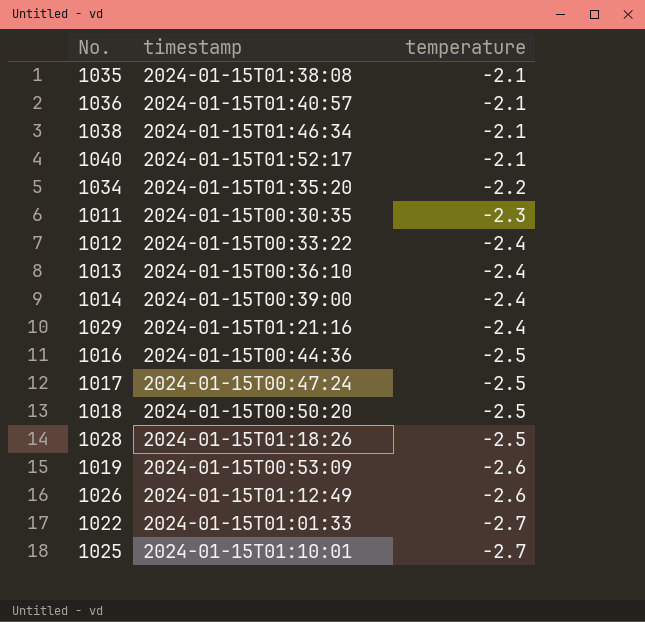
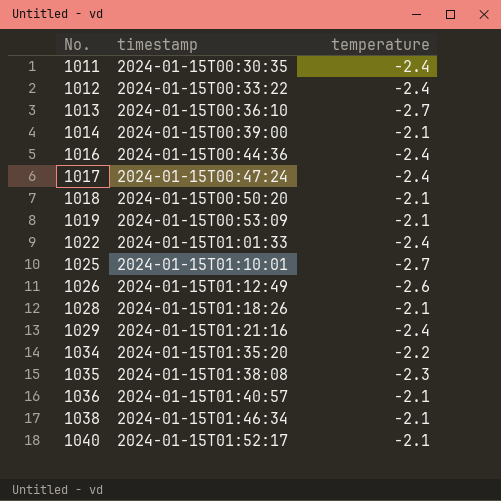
row order: temperature descending -> No. ascending
1011 | temperature: -2.3 -> -2.4
1013 | temperature: -2.4 -> -2.7
1014 | temperature: -2.4 -> -2.1
1016 | temperature: -2.5 -> -2.4
1017 | temperature: -2.5 -> -2.4
1018 | temperature: -2.5 -> -2.1
1019 | temperature: -2.6 -> -2.1
1022 | temperature: -2.7 -> -2.4
1028 | temperature: -2.5 -> -2.1
1035 | temperature: -2.1 -> -2.3

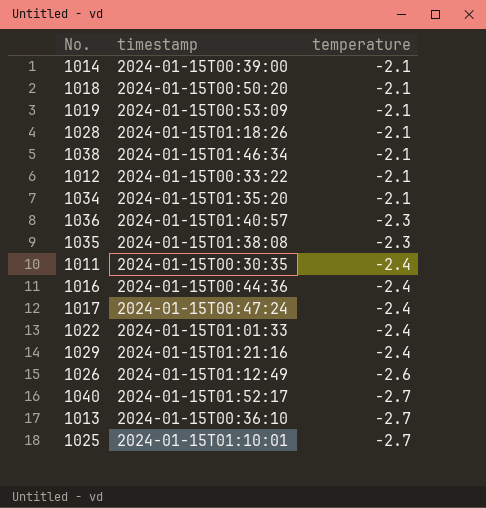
row order: No. ascending -> temperature descending
1012 | temperature: -2.4 -> -2.1
1034 | temperature: -2.2 -> -2.1
1036 | temperature: -2.1 -> -2.3
1040 | temperature: -2.1 -> -2.7

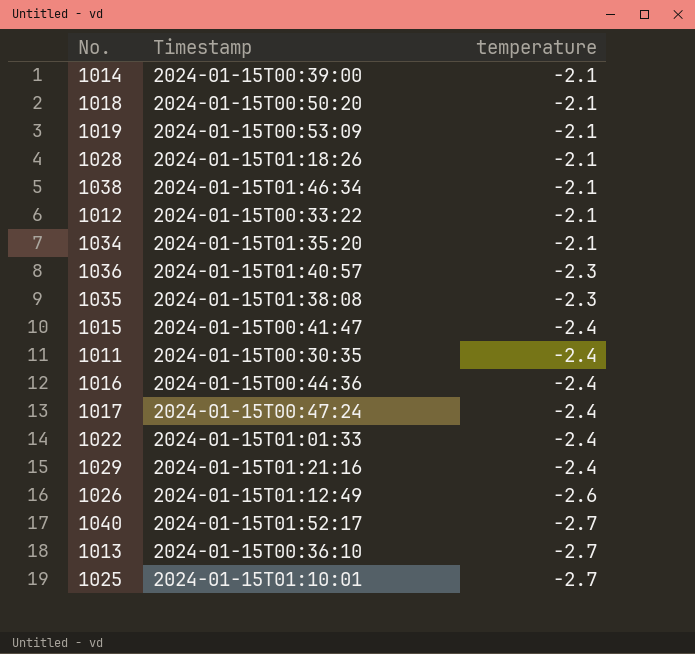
column name: timestamp -> Timestamp
row 1015: none -> 2024-01-15T00:41:47 | -2.4

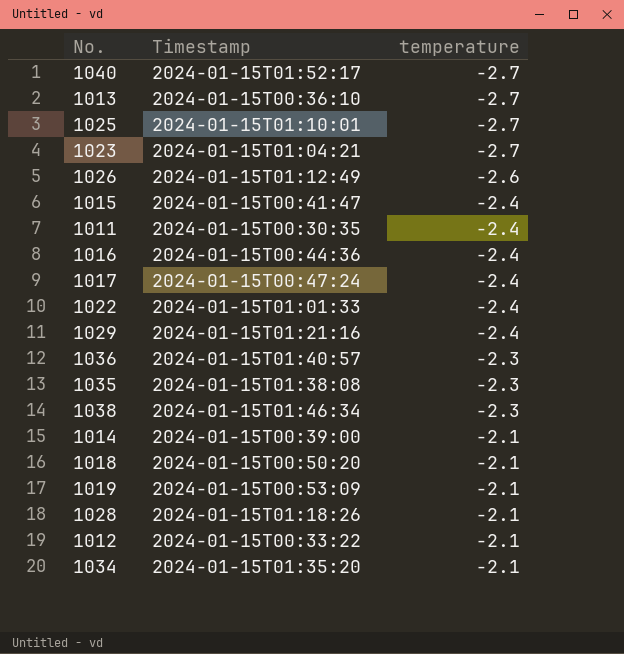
row order: temperature descending -> temperature ascending
row 1023: none -> 2024-01-15T01:04:21 | -2.7
1038 | temperature: -2.1 -> -2.3

